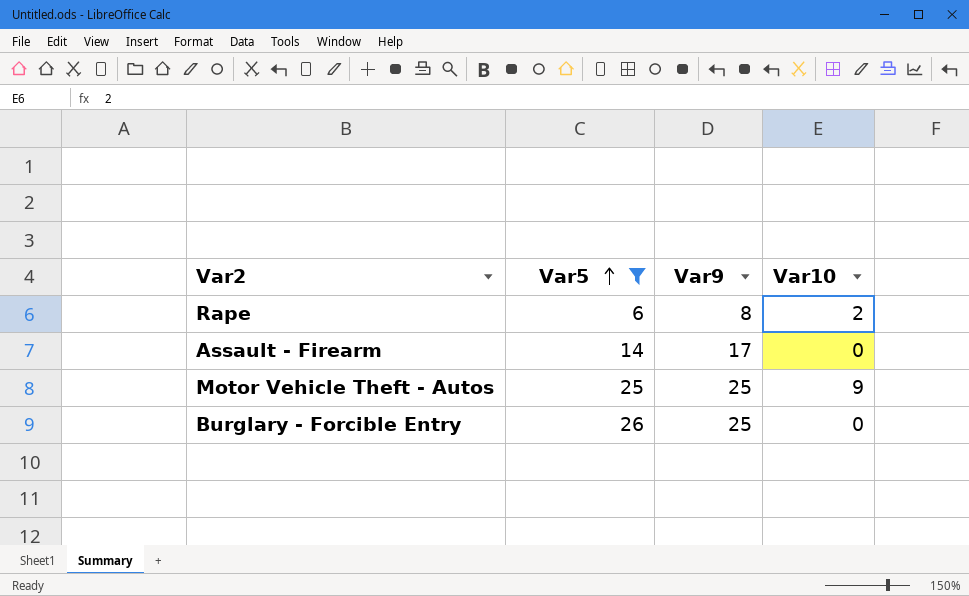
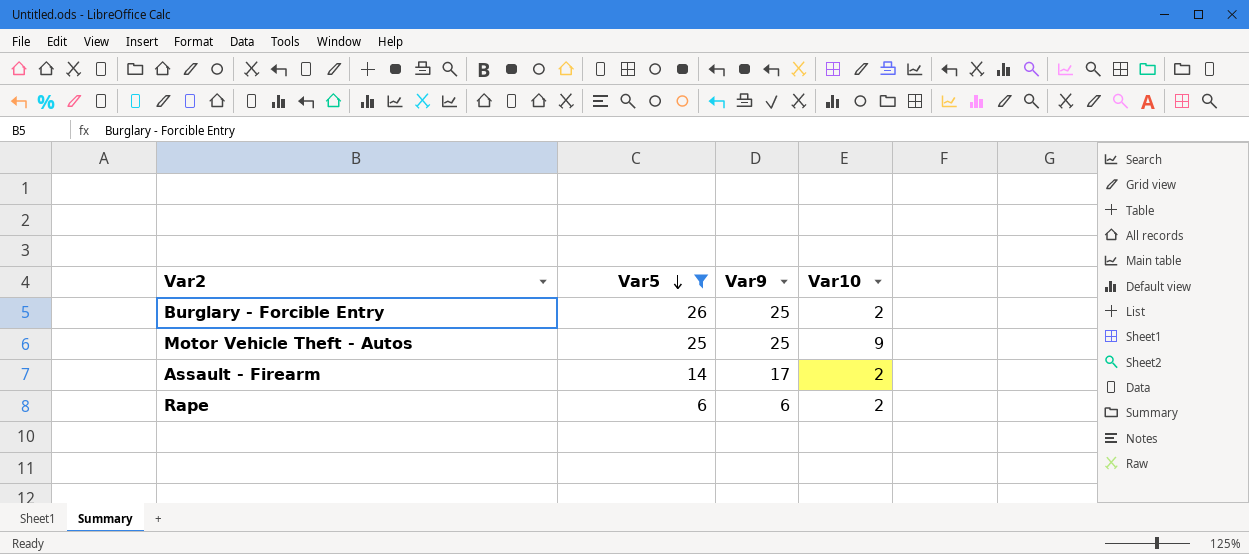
row order: Var5 ascending -> Var5 descending
Burglary - Forcible Entry | Var10: 0 -> 2
Assault - Firearm | Var10: 0 -> 2
Rape | Var9: 8 -> 6

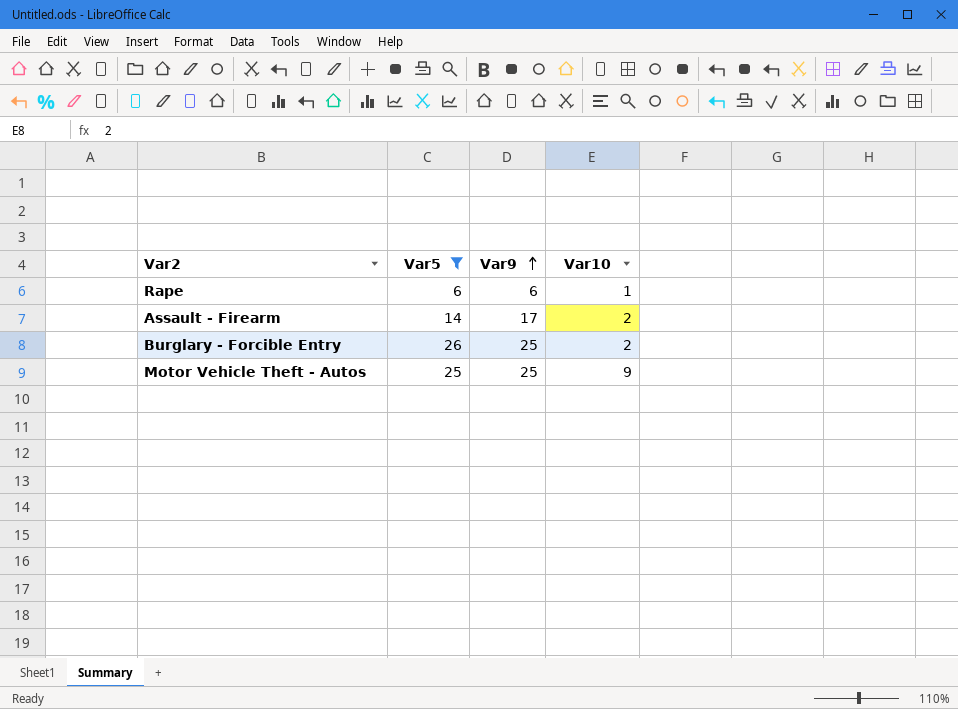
row order: Var5 descending -> Var9 ascending
Rape | Var10: 2 -> 1

